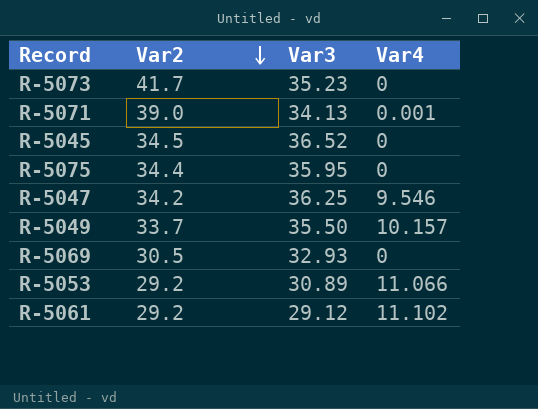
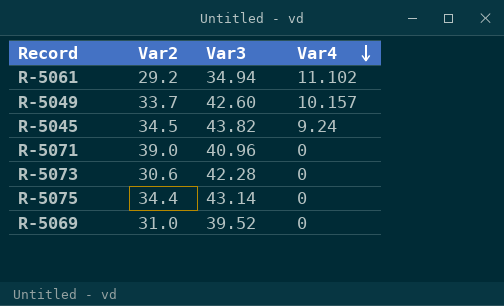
row order: Var2 descending -> Var4 descending
row R-5047: 34.2 | 36.25 | 9.546 -> none
row R-5053: 29.2 | 30.89 | 11.066 -> none
R-5061 | Var3: 29.12 -> 34.94
R-5049 | Var3: 35.50 -> 42.60
R-5045 | Var3: 36.52 -> 43.82
R-5045 | Var4: 0 -> 9.24
R-5071 | Var3: 34.13 -> 40.96
R-5071 | Var4: 0.001 -> 0
R-5073 | Var2: 41.7 -> 30.6
R-5073 | Var3: 35.23 -> 42.28
R-5075 | Var3: 35.95 -> 43.14
R-5069 | Var2: 30.5 -> 31.0
R-5069 | Var3: 32.93 -> 39.52

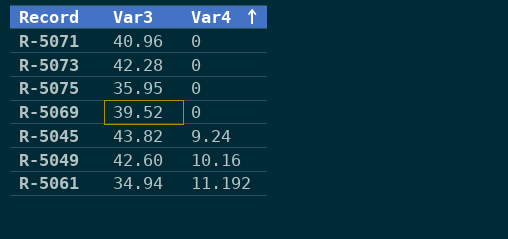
row order: Var4 descending -> Var4 ascending
column Var2 | position: 2 -> none
R-5075 | Var3: 43.14 -> 35.95
R-5049 | Var4: 10.157 -> 10.16
R-5061 | Var4: 11.102 -> 11.192

